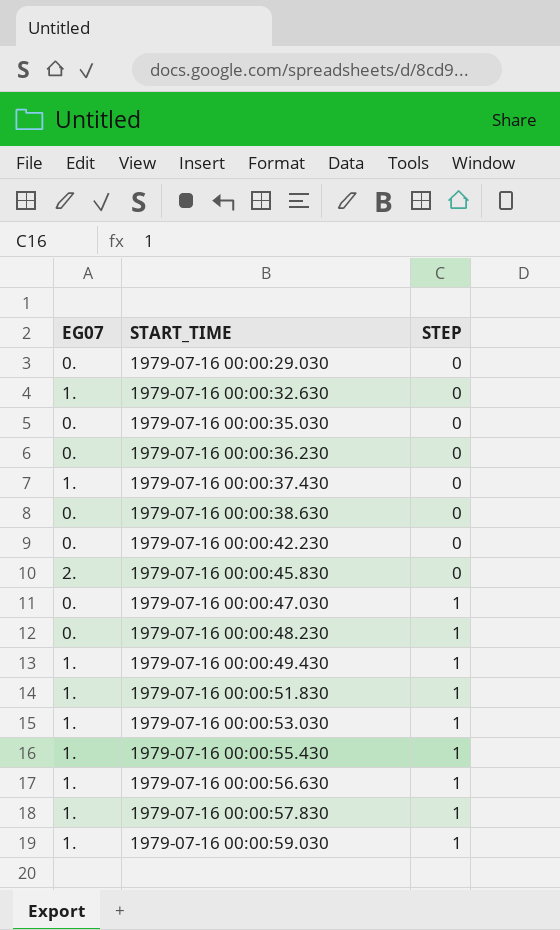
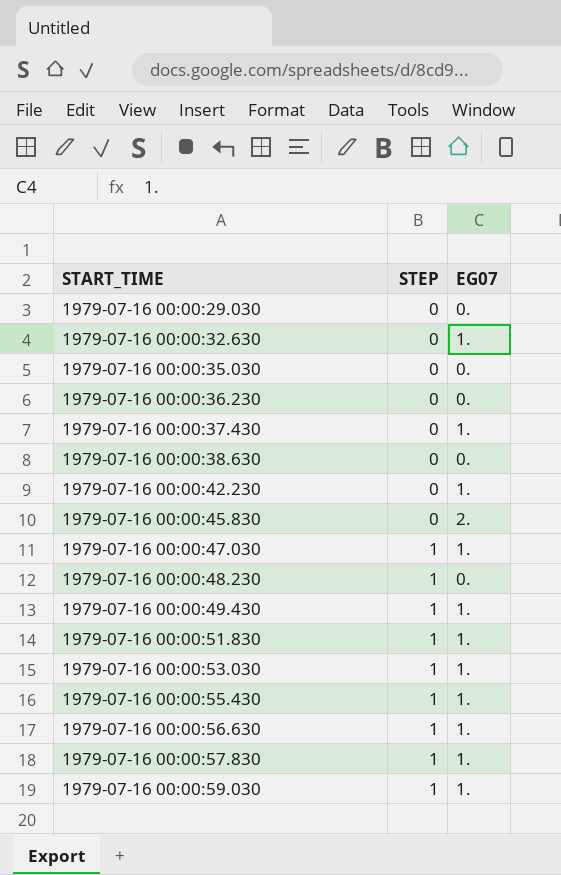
column EG07 | position: 1 -> 3
1979-07-16 00:00:42.230 | EG07: 0. -> 1.
1979-07-16 00:00:47.030 | EG07: 0. -> 1.

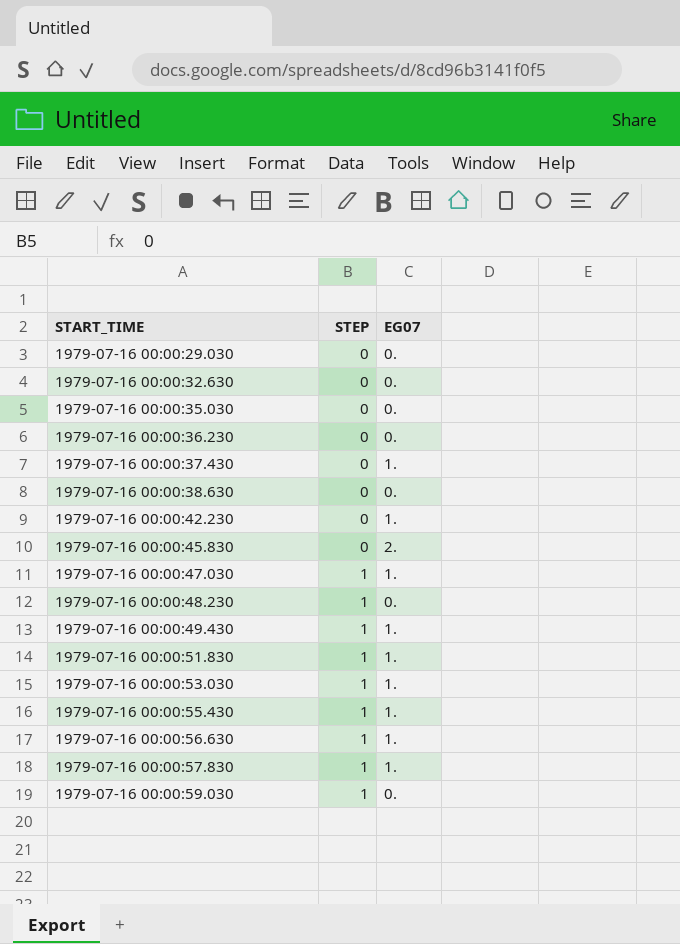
1979-07-16 00:00:32.630 | EG07: 1. -> 0.
1979-07-16 00:00:59.030 | EG07: 1. -> 0.

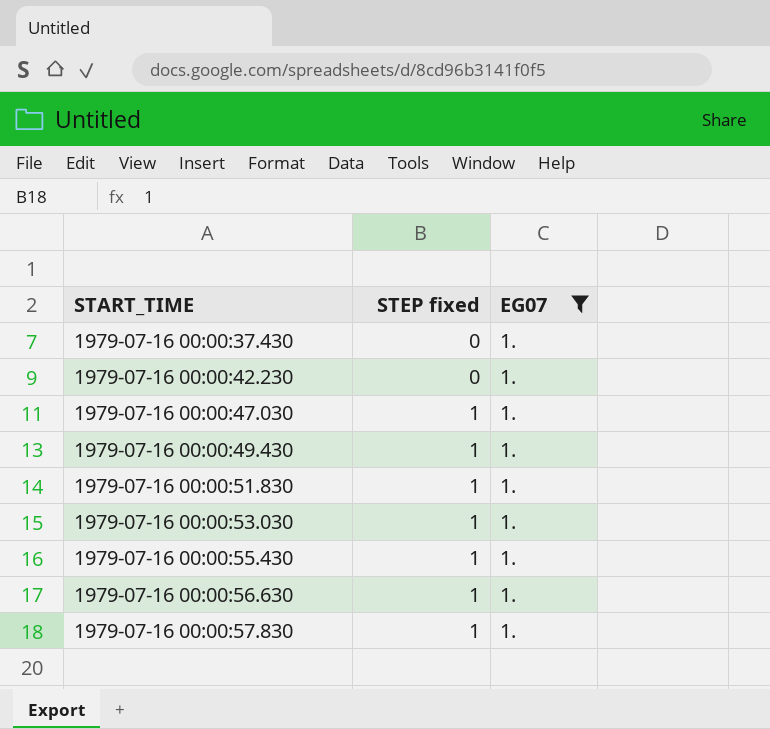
filter: none -> EG07 = 1.
column name: STEP -> STEP fixed

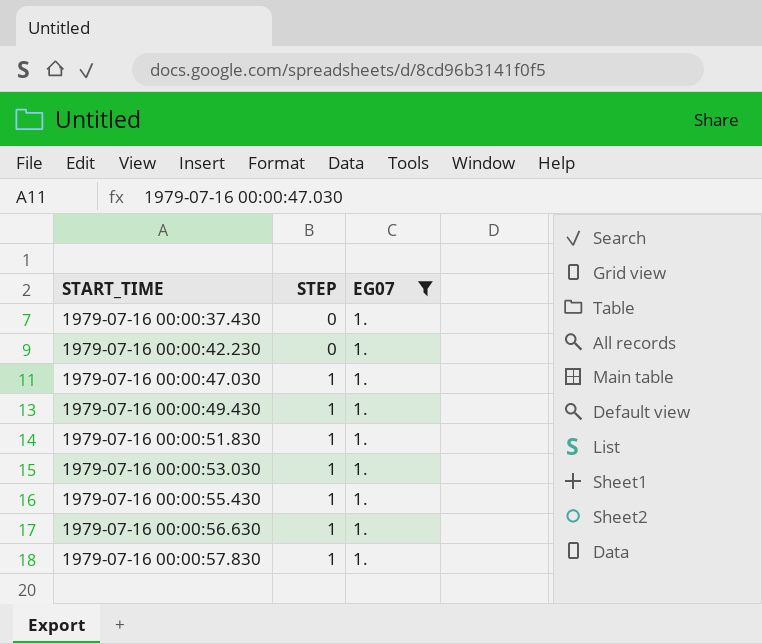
column name: STEP fixed -> STEP

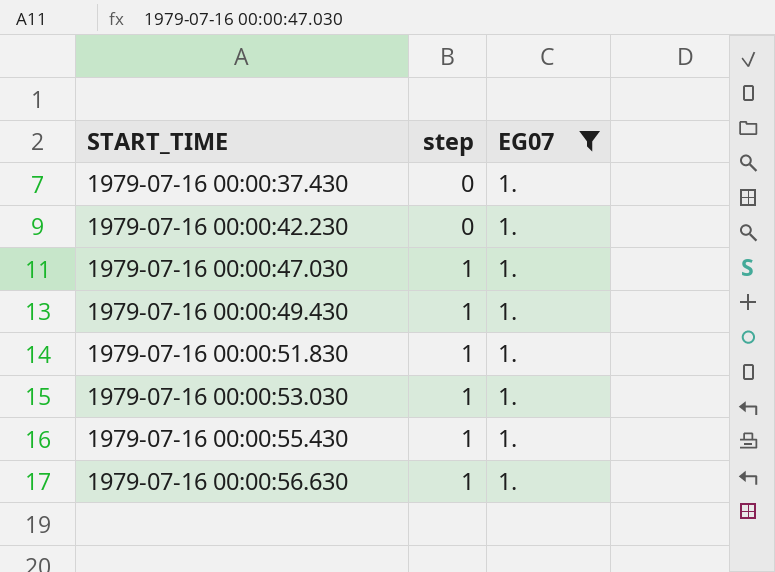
column name: STEP -> step
row 1979-07-16 00:00:57.830: 1 | 1. -> none

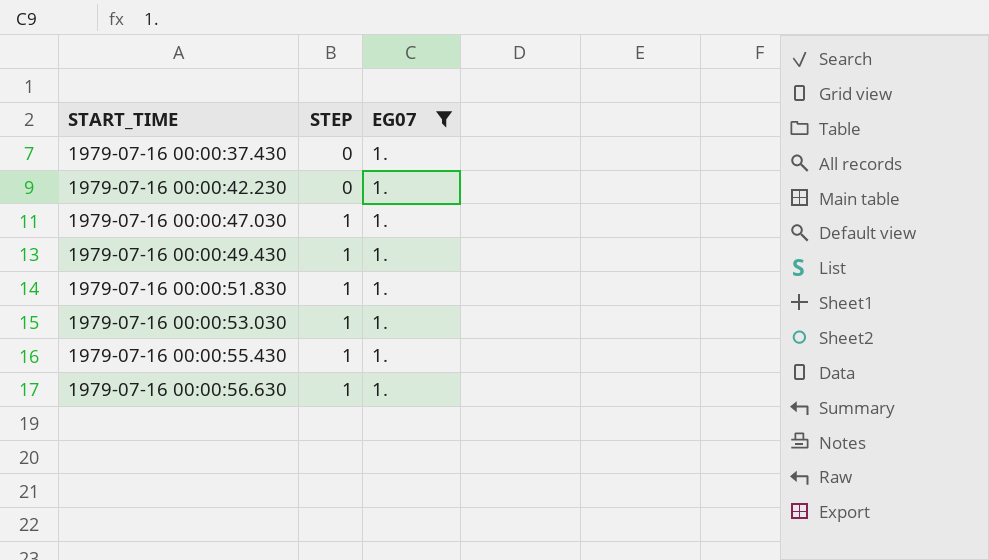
column name: step -> STEP

